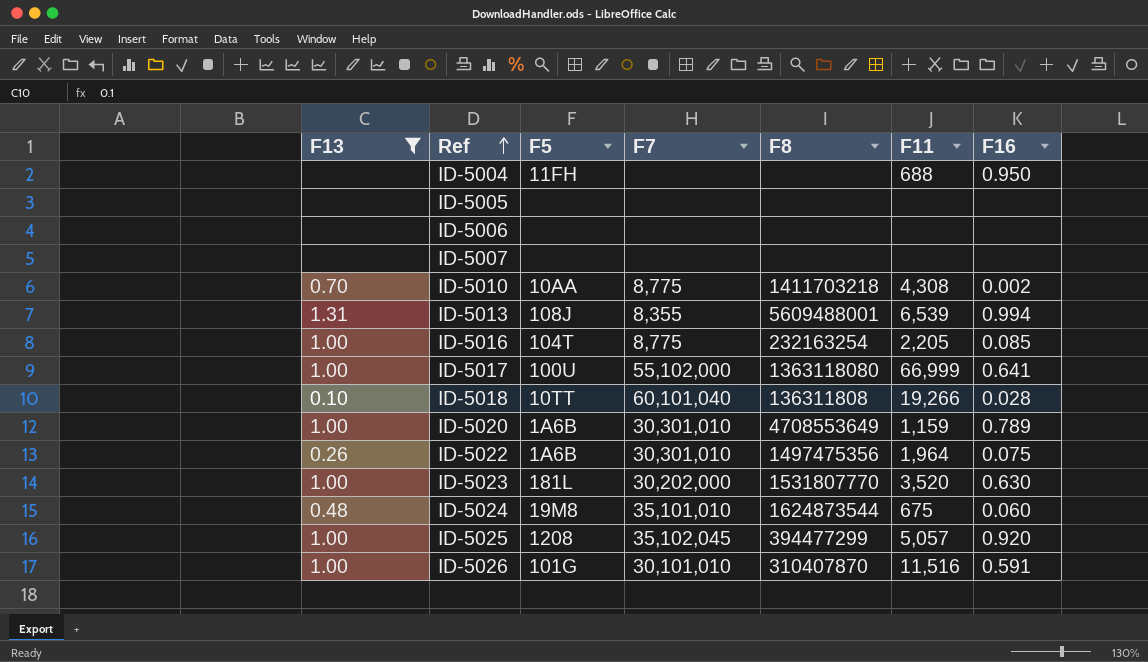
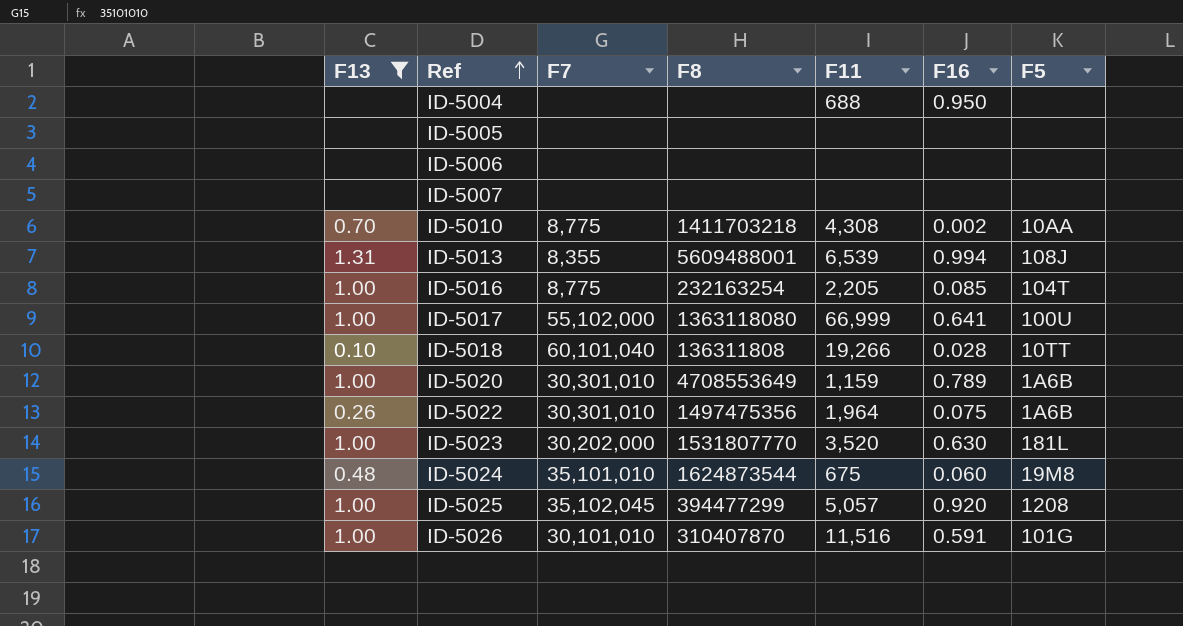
column F5 | position: 3 -> 7
ID-5004 | F5: 11FH -> none

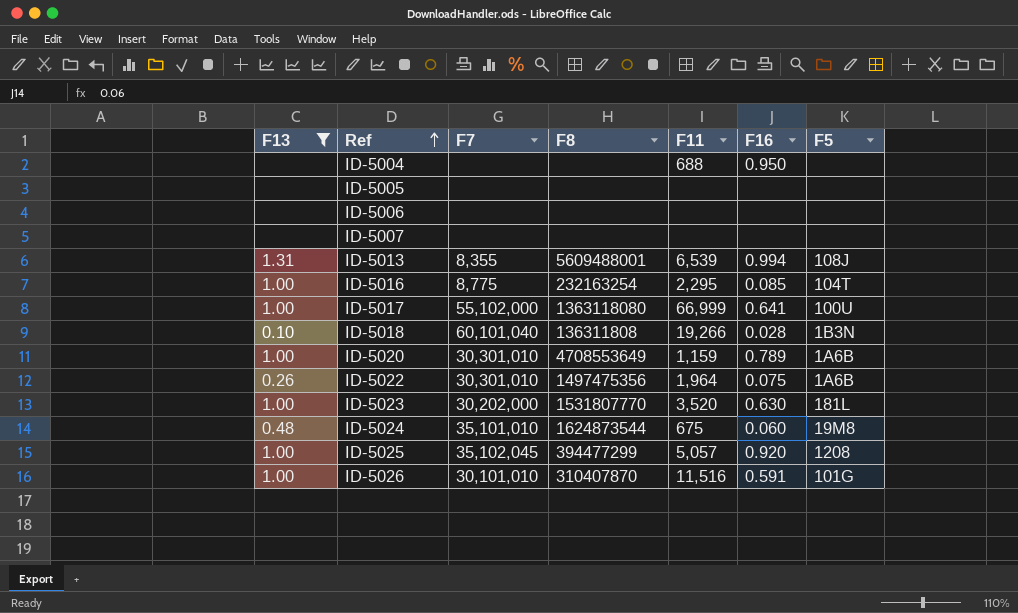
row ID-5010: 0.70 | 8,775 | 1411703218 | 4,308 | 0.002 | 10AA -> none
ID-5016 | F11: 2,205 -> 2,295
ID-5018 | F5: 10TT -> 1B3N

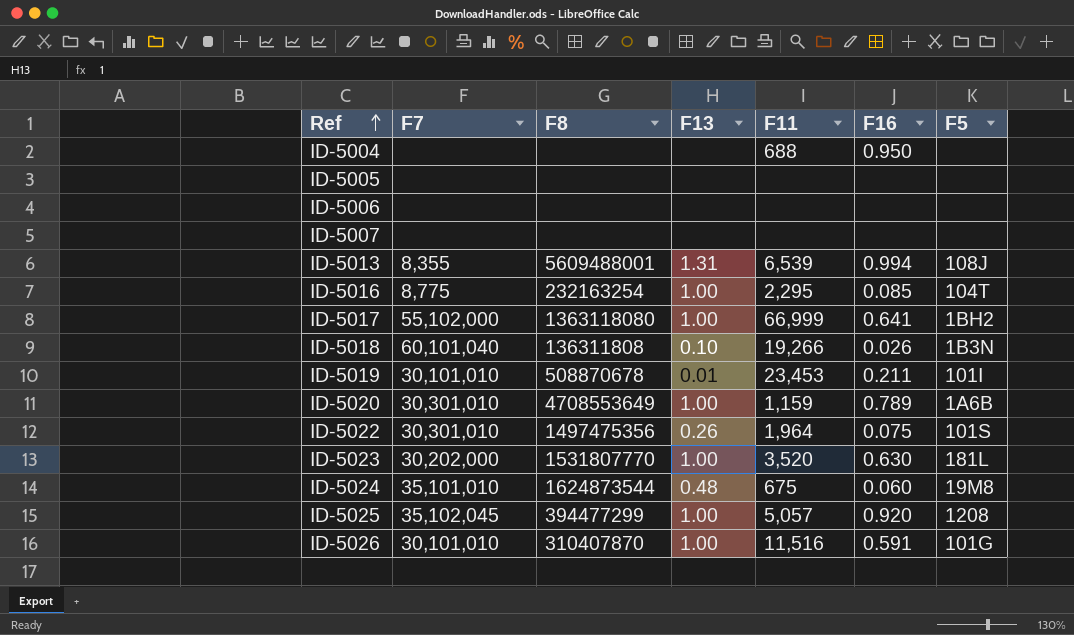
filter: F13 != 0.01 -> none
column F13 | position: 1 -> 4
ID-5017 | F5: 100U -> 1BH2
ID-5018 | F16: 0.028 -> 0.026
ID-5022 | F5: 1A6B -> 101S

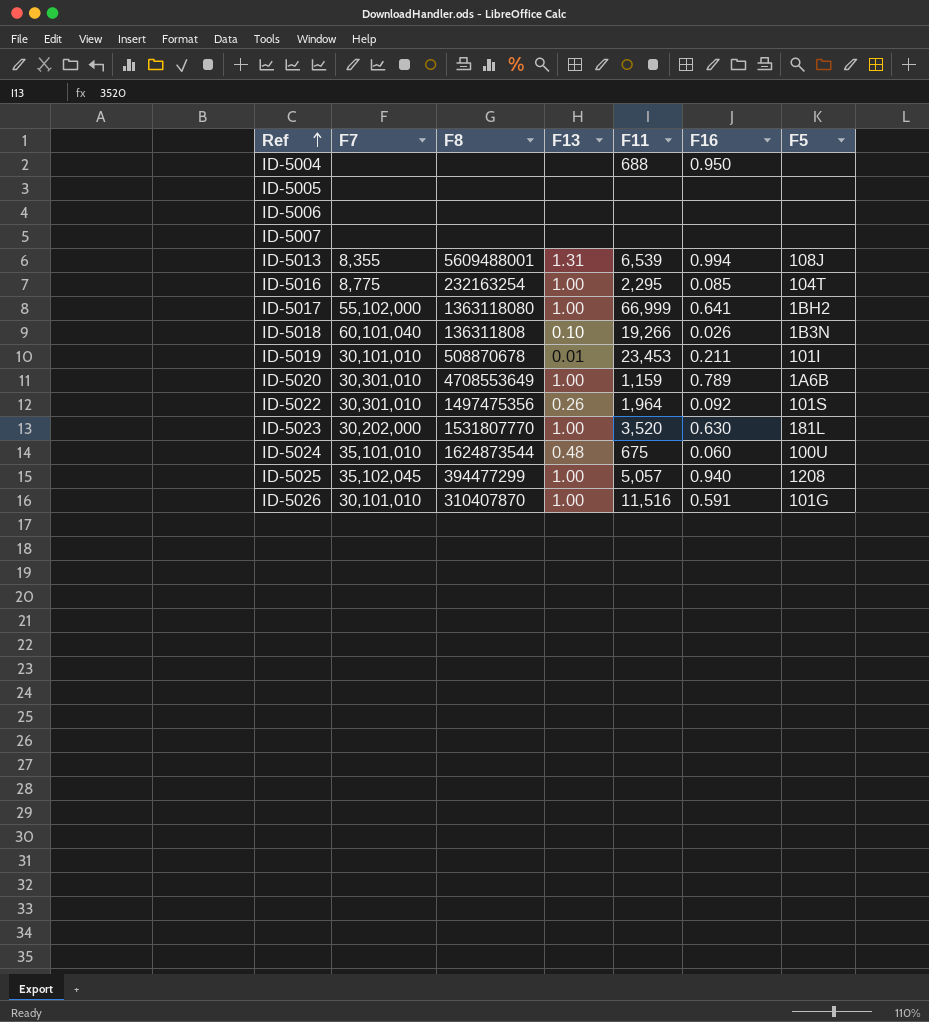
ID-5022 | F16: 0.075 -> 0.092
ID-5024 | F5: 19M8 -> 100U
ID-5025 | F16: 0.920 -> 0.940

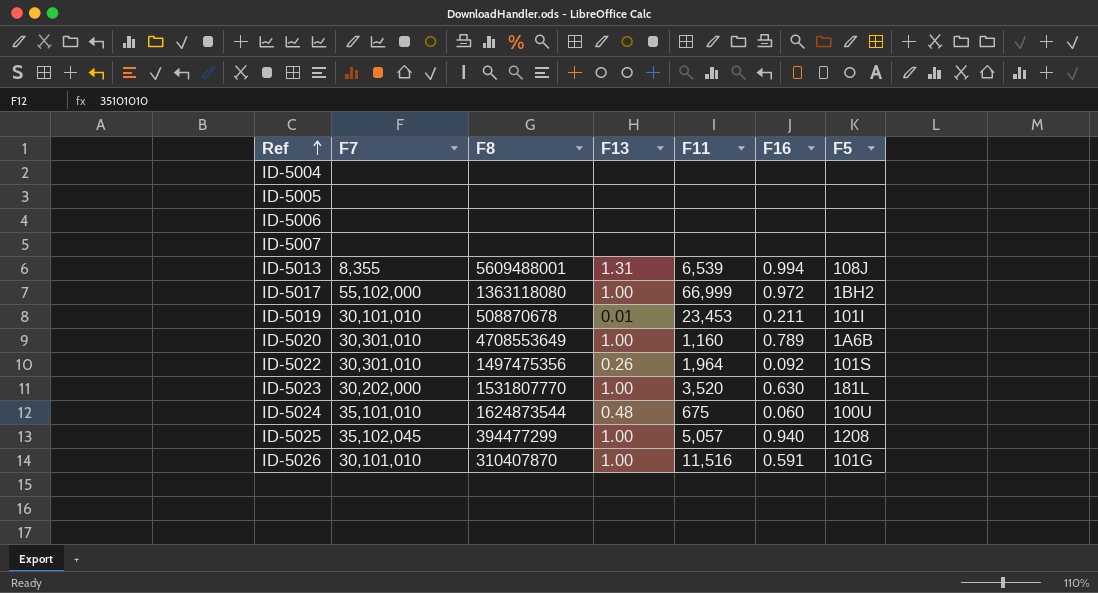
row ID-5016: 8,775 | 232163254 | 1.00 | 2,295 | 0.085 | 104T -> none
row ID-5018: 60,101,040 | 136311808 | 0.10 | 19,266 | 0.026 | 1B3N -> none
ID-5004 | F11: 688 -> none
ID-5004 | F16: 0.950 -> none
ID-5017 | F16: 0.641 -> 0.972
ID-5020 | F11: 1,159 -> 1,160

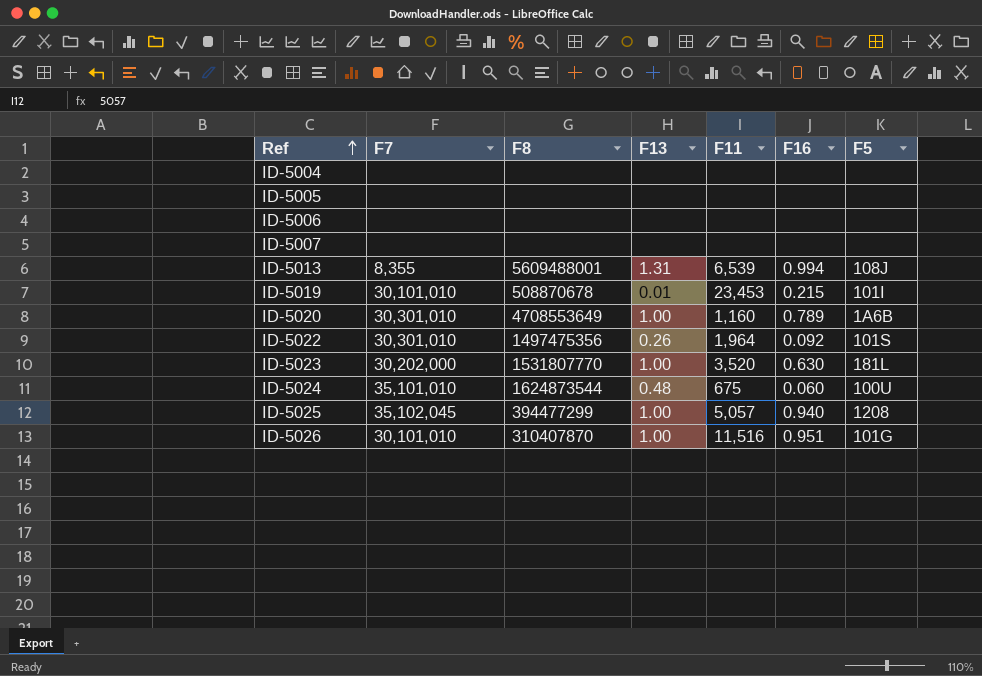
row ID-5017: 55,102,000 | 1363118080 | 1.00 | 66,999 | 0.972 | 1BH2 -> none
ID-5019 | F16: 0.211 -> 0.215
ID-5026 | F16: 0.591 -> 0.951

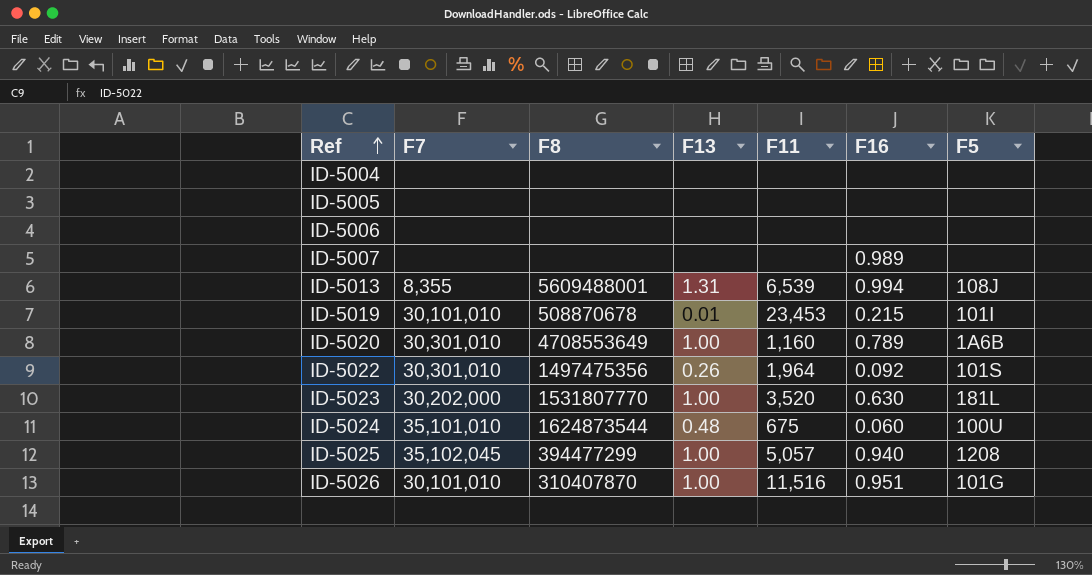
ID-5007 | F16: none -> 0.989

